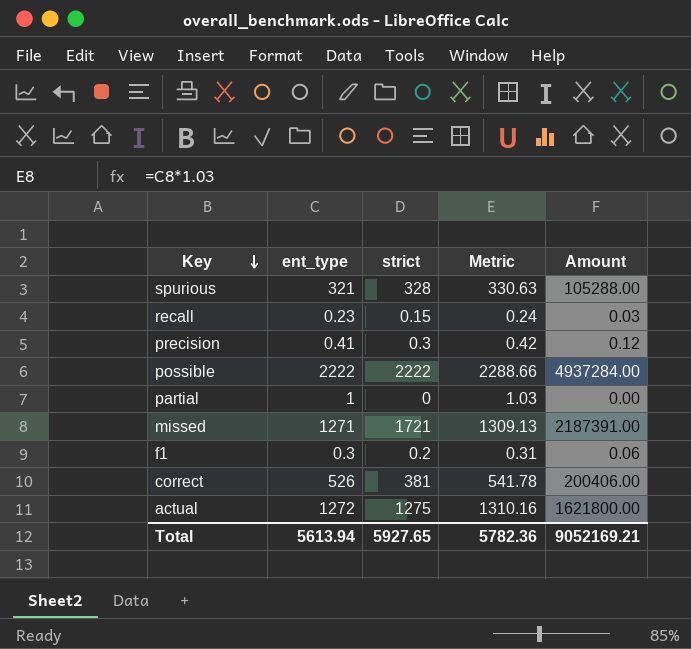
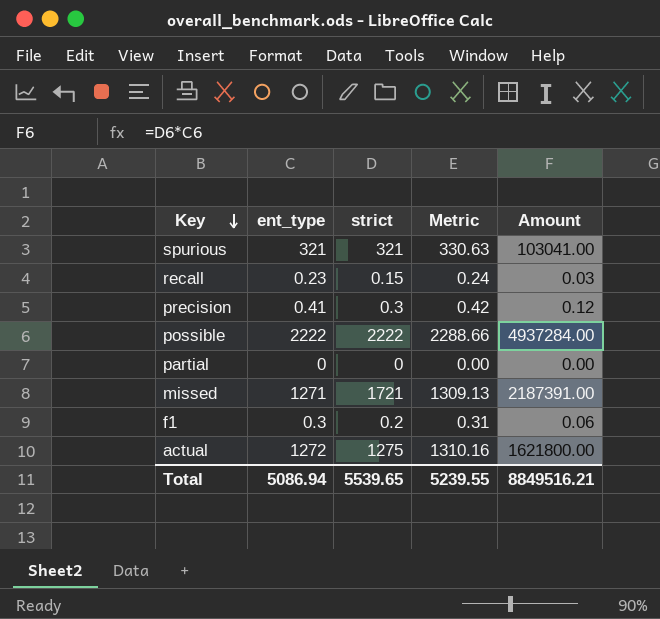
row correct: 526 | 381 | 541.78 | 200406.00 -> none
spurious | strict: 328 -> 321
spurious | Amount: 105288.00 -> 103041.00
partial | ent_type: 1 -> 0
partial | Metric: 1.03 -> 0.00
Total | ent_type: 5613.94 -> 5086.94
Total | strict: 5927.65 -> 5539.65
Total | Metric: 5782.36 -> 5239.55
Total | Amount: 9052169.21 -> 8849516.21

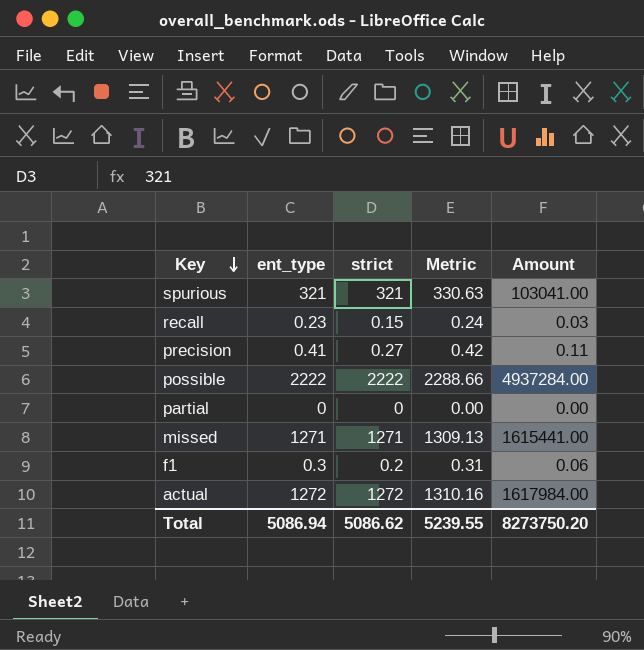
precision | strict: 0.3 -> 0.27
precision | Amount: 0.12 -> 0.11
missed | strict: 1721 -> 1271
missed | Amount: 2187391.00 -> 1615441.00
actual | strict: 1275 -> 1272
actual | Amount: 1621800.00 -> 1617984.00
Total | strict: 5539.65 -> 5086.62
Total | Amount: 8849516.21 -> 8273750.20

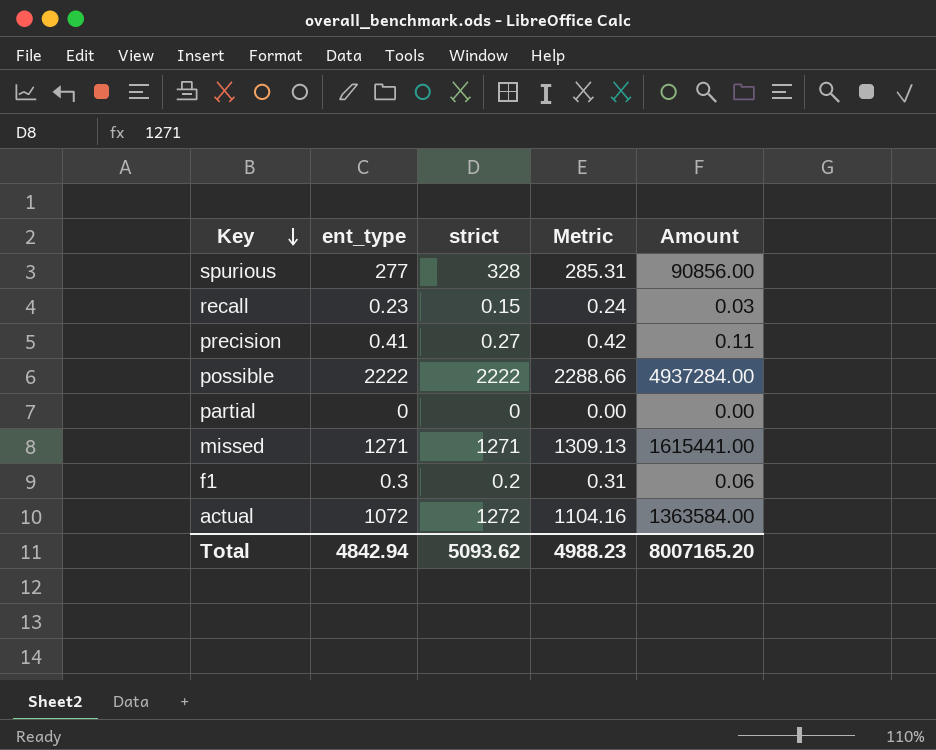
spurious | ent_type: 321 -> 277
spurious | strict: 321 -> 328
spurious | Metric: 330.63 -> 285.31
spurious | Amount: 103041.00 -> 90856.00
actual | ent_type: 1272 -> 1072
actual | Metric: 1310.16 -> 1104.16
actual | Amount: 1617984.00 -> 1363584.00
Total | ent_type: 5086.94 -> 4842.94
Total | strict: 5086.62 -> 5093.62
Total | Metric: 5239.55 -> 4988.23
Total | Amount: 8273750.20 -> 8007165.20

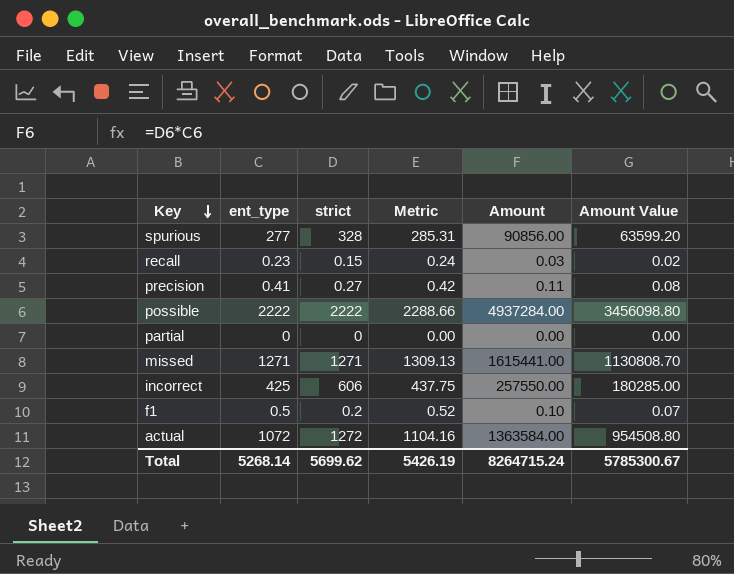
column Amount Value | formula: none -> [Amount] * 0.7
row incorrect: none -> 425 | 606 | 437.75 | 257550.00 | 180285.00
f1 | ent_type: 0.3 -> 0.5
f1 | Metric: 0.31 -> 0.52
f1 | Amount: 0.06 -> 0.10
Total | ent_type: 4842.94 -> 5268.14
Total | strict: 5093.62 -> 5699.62
Total | Metric: 4988.23 -> 5426.19
Total | Amount: 8007165.20 -> 8264715.24

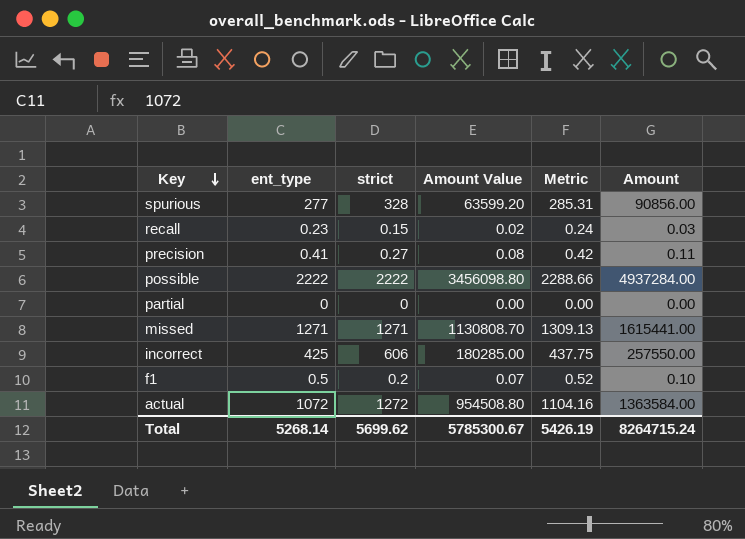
column Amount Value | position: 6 -> 4

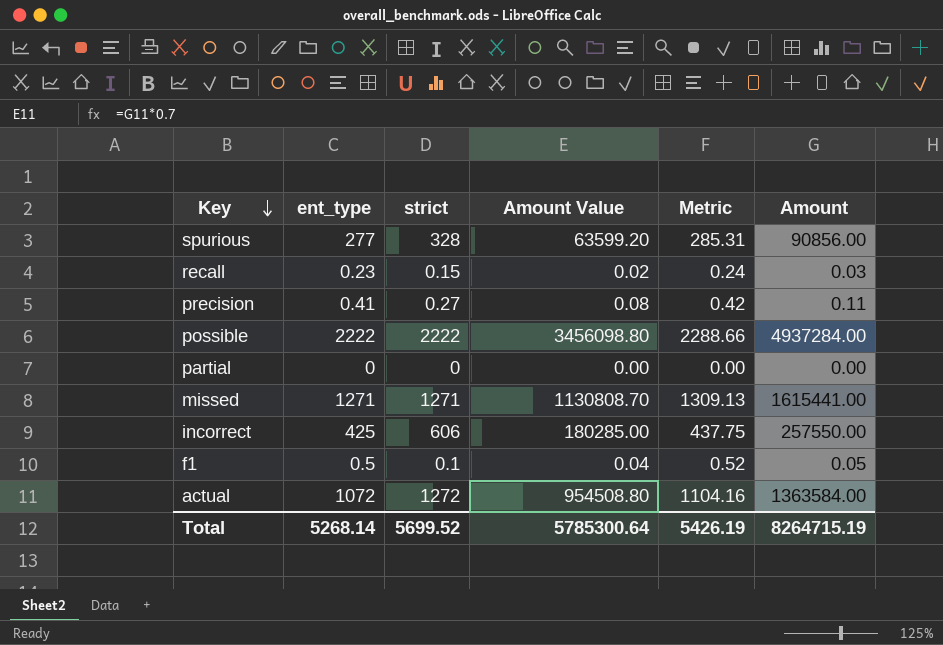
f1 | strict: 0.2 -> 0.1
f1 | Amount Value: 0.07 -> 0.04
f1 | Amount: 0.10 -> 0.05
Total | strict: 5699.62 -> 5699.52
Total | Amount Value: 5785300.67 -> 5785300.64
Total | Amount: 8264715.24 -> 8264715.19

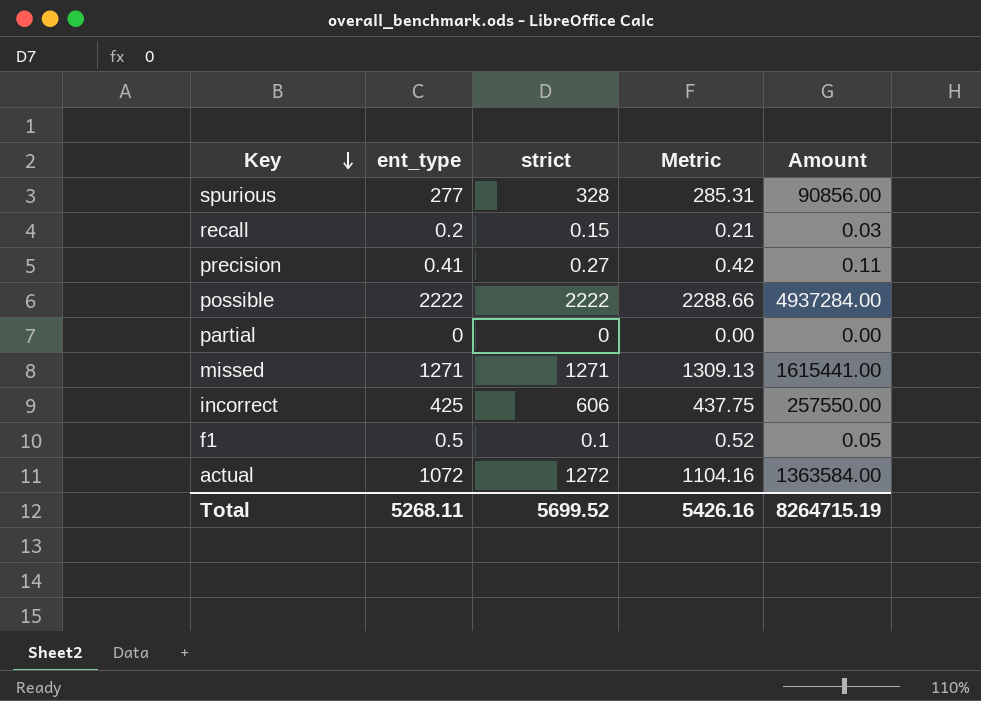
column Amount Value | formula: [Amount] * 0.7 -> none
recall | ent_type: 0.23 -> 0.2
recall | Metric: 0.24 -> 0.21
Total | ent_type: 5268.14 -> 5268.11
Total | Metric: 5426.19 -> 5426.16

